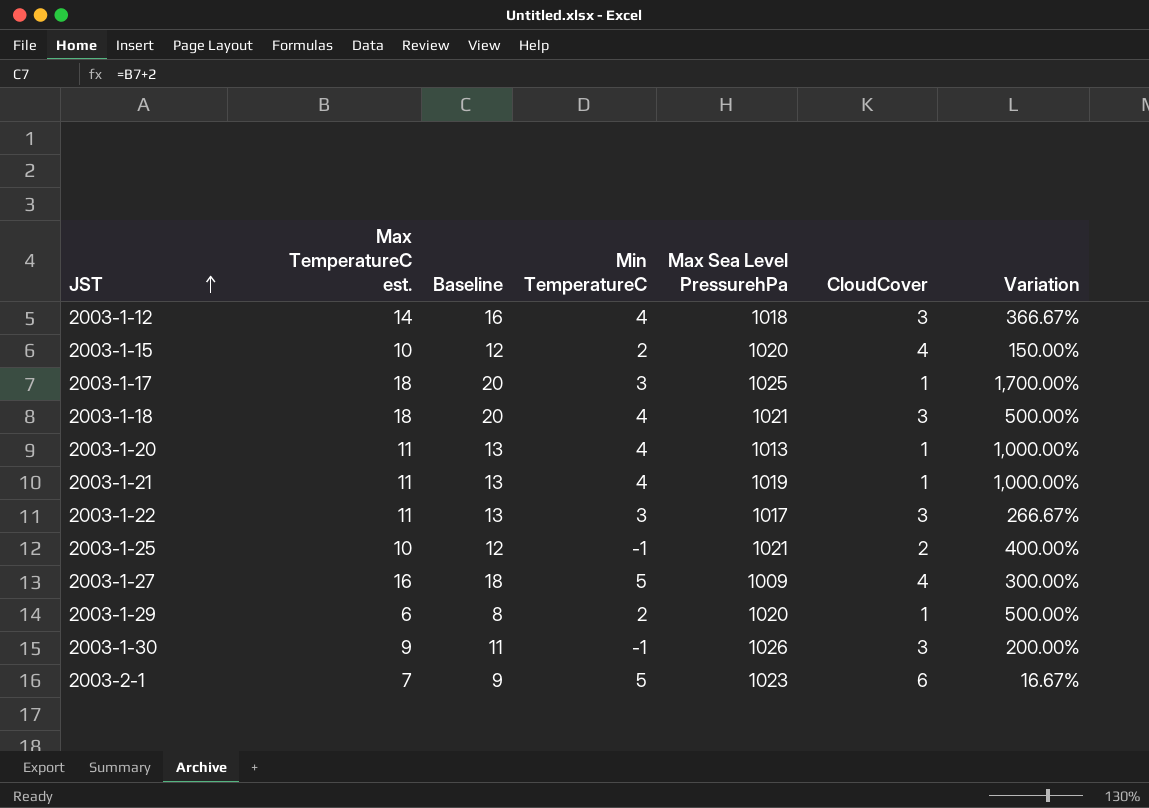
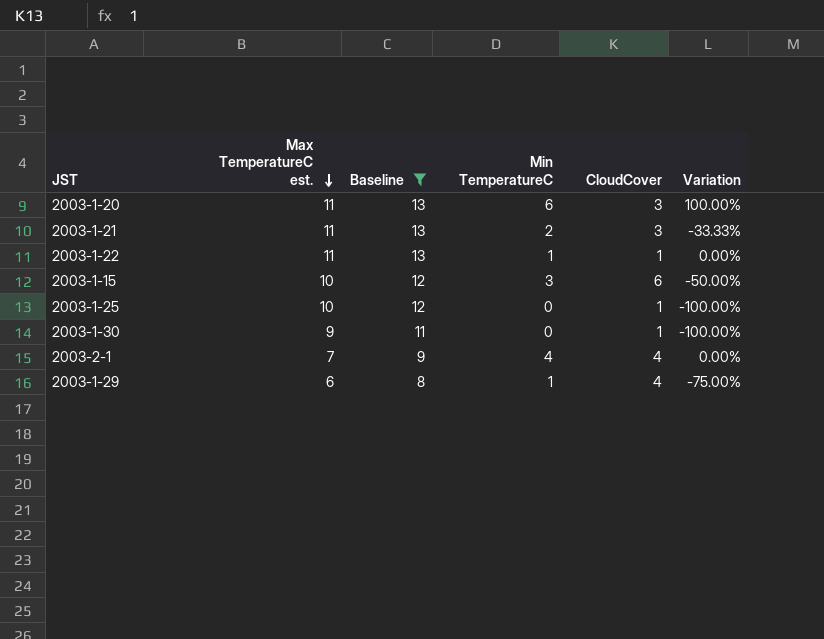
filter: none -> Baseline <= 13
row order: JST ascending -> Max TemperatureC est. descending
column Max Sea Level PressurehPa | position: 5 -> none
column Variation | formula: ([Max TemperatureC est.] - [CloudCover]) / [CloudCover] -> ([Min TemperatureC] - [CloudCover]) / [CloudCover]
2003-1-20 | Min TemperatureC: 4 -> 6
2003-1-20 | CloudCover: 1 -> 3
2003-1-21 | Min TemperatureC: 4 -> 2
2003-1-21 | CloudCover: 1 -> 3
2003-1-22 | Min TemperatureC: 3 -> 1
2003-1-22 | CloudCover: 3 -> 1
2003-1-15 | Min TemperatureC: 2 -> 3
2003-1-15 | CloudCover: 4 -> 6
2003-1-25 | Min TemperatureC: -1 -> 0
2003-1-25 | CloudCover: 2 -> 1
2003-1-30 | Min TemperatureC: -1 -> 0
2003-1-30 | CloudCover: 3 -> 1
2003-2-1 | Min TemperatureC: 5 -> 4
2003-2-1 | CloudCover: 6 -> 4
2003-1-29 | Min TemperatureC: 2 -> 1
2003-1-29 | CloudCover: 1 -> 4

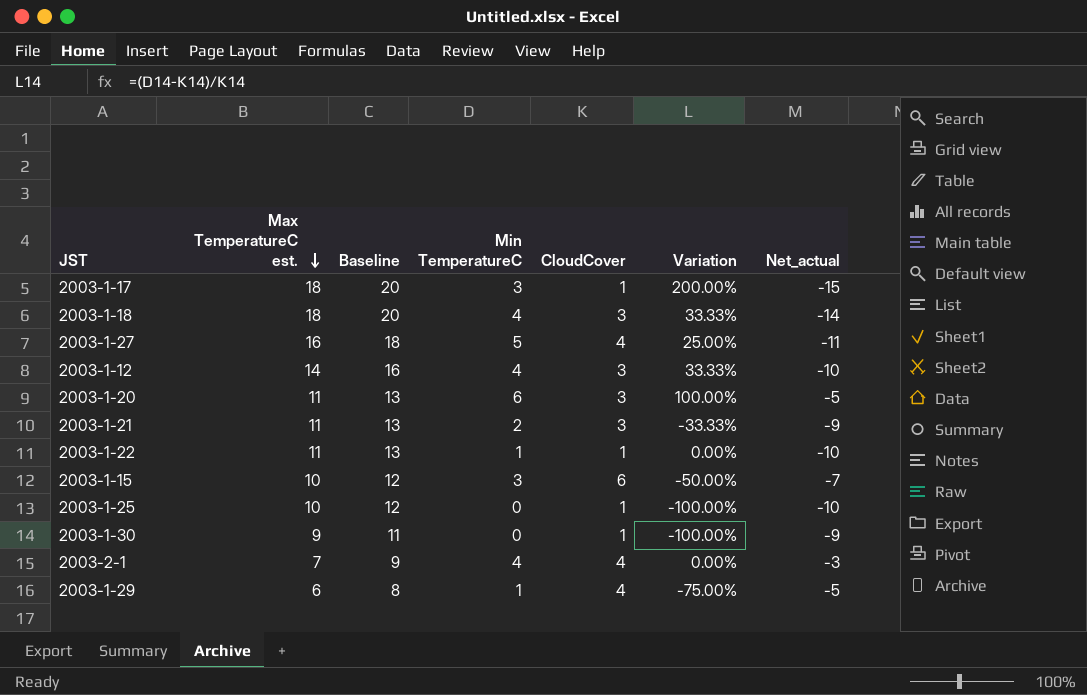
filter: Baseline <= 13 -> none
column Net_actual | formula: none -> [Min TemperatureC] - [Max TemperatureC est.]

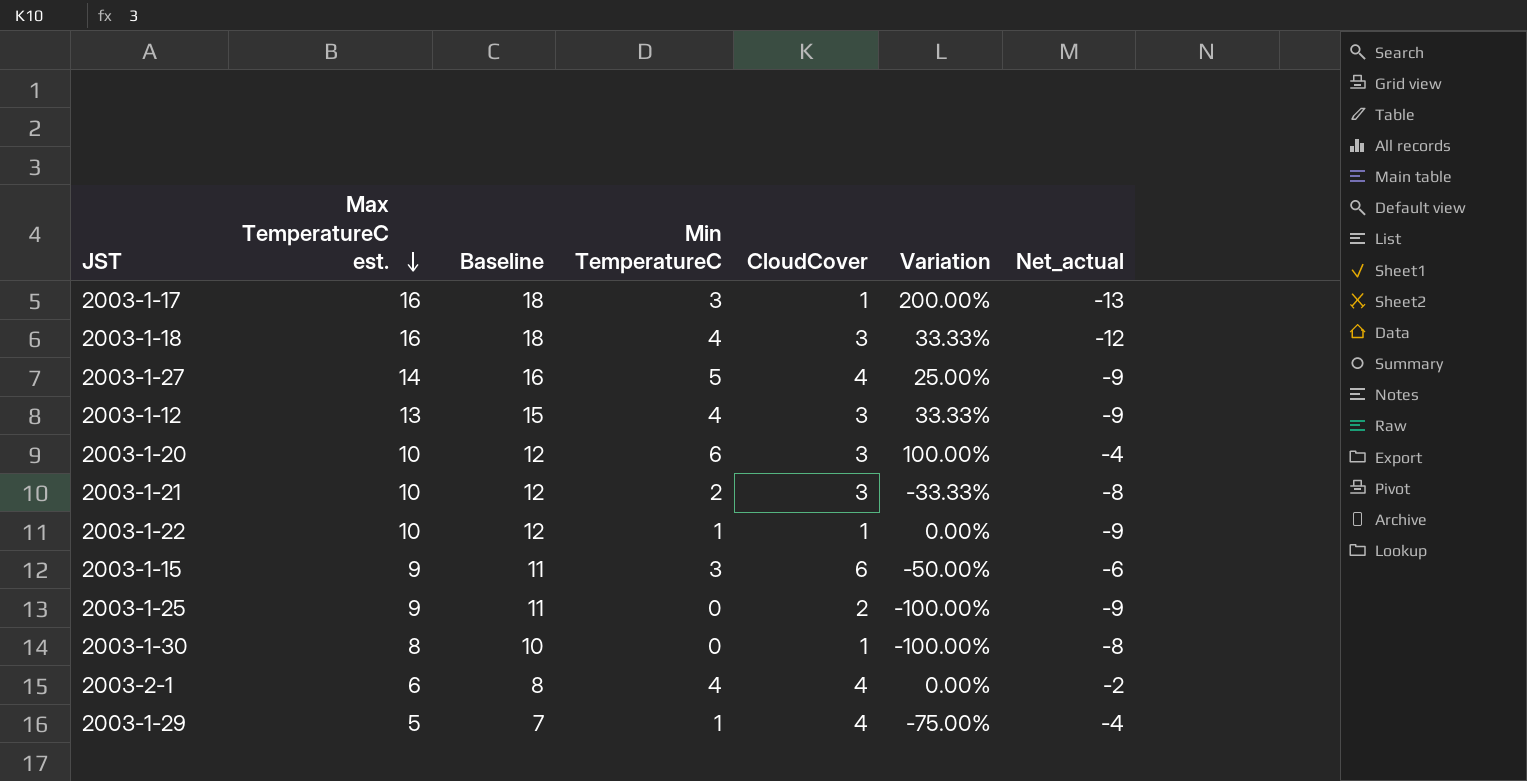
2003-1-17 | Max TemperatureC est.: 18 -> 16
2003-1-17 | Baseline: 20 -> 18
2003-1-17 | Net_actual: -15 -> -13
2003-1-18 | Max TemperatureC est.: 18 -> 16
2003-1-18 | Baseline: 20 -> 18
2003-1-18 | Net_actual: -14 -> -12
2003-1-27 | Max TemperatureC est.: 16 -> 14
2003-1-27 | Baseline: 18 -> 16
2003-1-27 | Net_actual: -11 -> -9
2003-1-12 | Max TemperatureC est.: 14 -> 13
2003-1-12 | Baseline: 16 -> 15
2003-1-12 | Net_actual: -10 -> -9
2003-1-20 | Max TemperatureC est.: 11 -> 10
2003-1-20 | Baseline: 13 -> 12
2003-1-20 | Net_actual: -5 -> -4
2003-1-21 | Max TemperatureC est.: 11 -> 10
2003-1-21 | Baseline: 13 -> 12
2003-1-21 | Net_actual: -9 -> -8
2003-1-22 | Max TemperatureC est.: 11 -> 10
2003-1-22 | Baseline: 13 -> 12
2003-1-22 | Net_actual: -10 -> -9
2003-1-15 | Max TemperatureC est.: 10 -> 9
2003-1-15 | Baseline: 12 -> 11
2003-1-15 | Net_actual: -7 -> -6
2003-1-25 | Max TemperatureC est.: 10 -> 9
2003-1-25 | Baseline: 12 -> 11
2003-1-25 | CloudCover: 1 -> 2
2003-1-25 | Net_actual: -10 -> -9
2003-1-30 | Max TemperatureC est.: 9 -> 8
2003-1-30 | Baseline: 11 -> 10
2003-1-30 | Net_actual: -9 -> -8
2003-2-1 | Max TemperatureC est.: 7 -> 6
2003-2-1 | Baseline: 9 -> 8
2003-2-1 | Net_actual: -3 -> -2
2003-1-29 | Max TemperatureC est.: 6 -> 5
2003-1-29 | Baseline: 8 -> 7
2003-1-29 | Net_actual: -5 -> -4

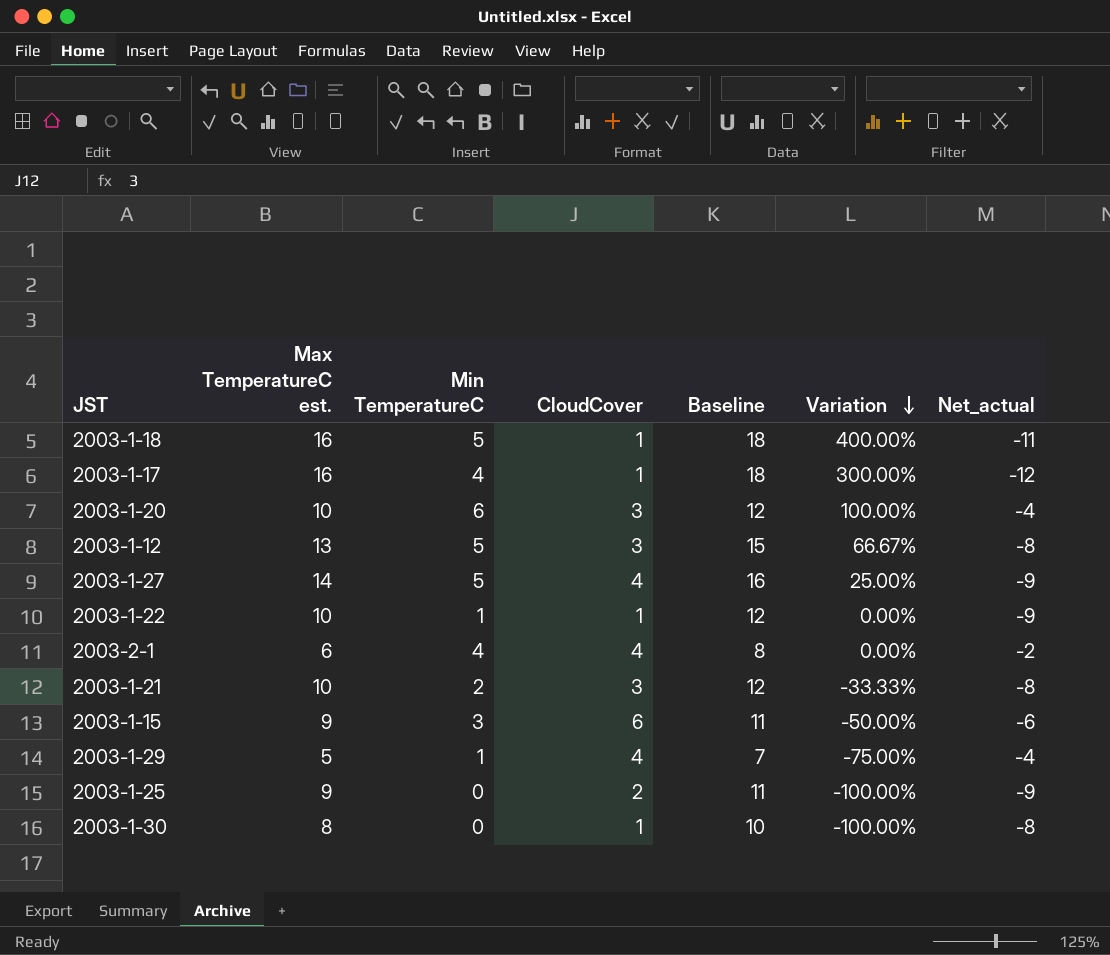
row order: Max TemperatureC est. descending -> Variation descending
column Baseline | position: 3 -> 5
2003-1-18 | Min TemperatureC: 4 -> 5
2003-1-18 | CloudCover: 3 -> 1
2003-1-18 | Variation: 33.33% -> 400.00%
2003-1-18 | Net_actual: -12 -> -11
2003-1-17 | Min TemperatureC: 3 -> 4
2003-1-17 | Variation: 200.00% -> 300.00%
2003-1-17 | Net_actual: -13 -> -12
2003-1-12 | Min TemperatureC: 4 -> 5
2003-1-12 | Variation: 33.33% -> 66.67%
2003-1-12 | Net_actual: -9 -> -8

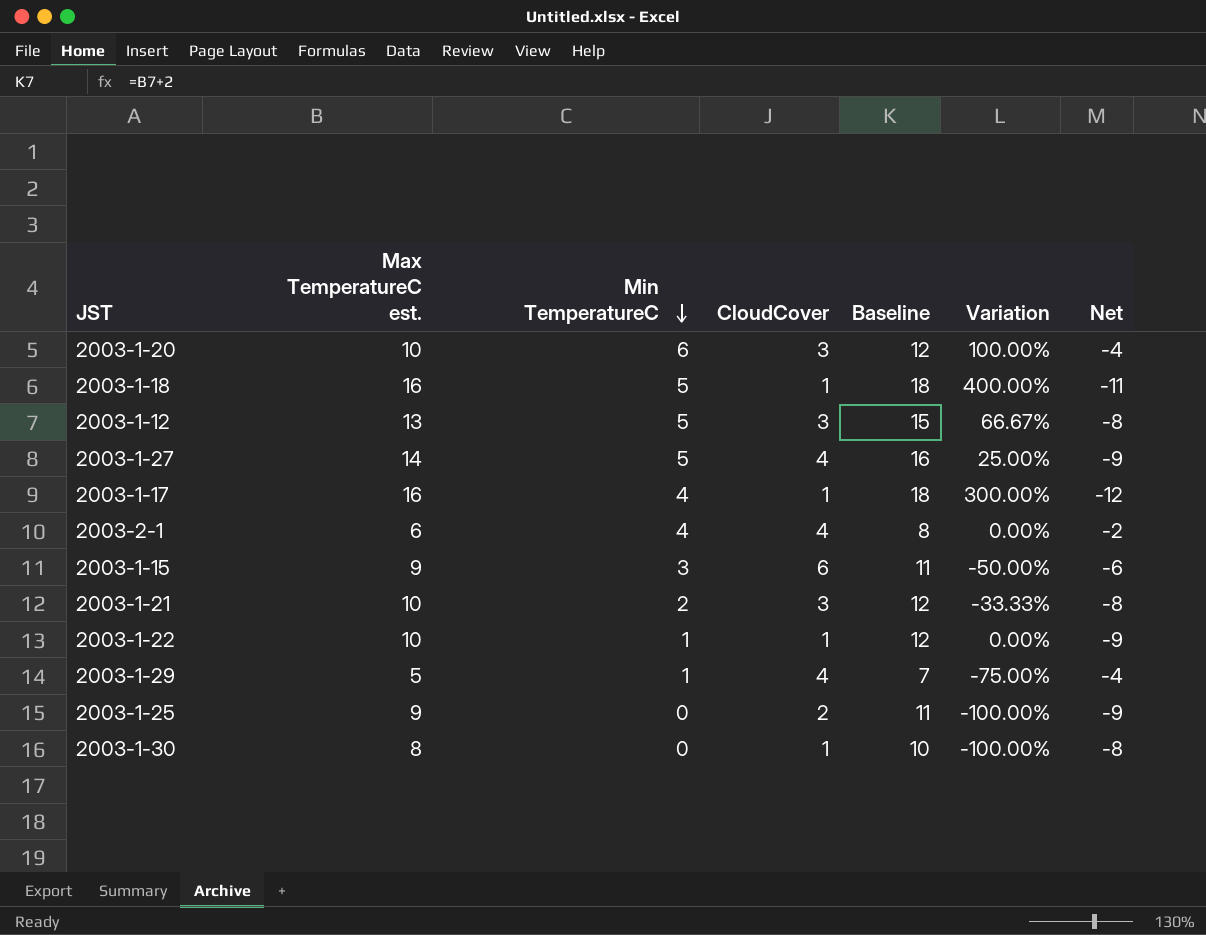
row order: Variation descending -> Min TemperatureC descending
column name: Net_actual -> Net

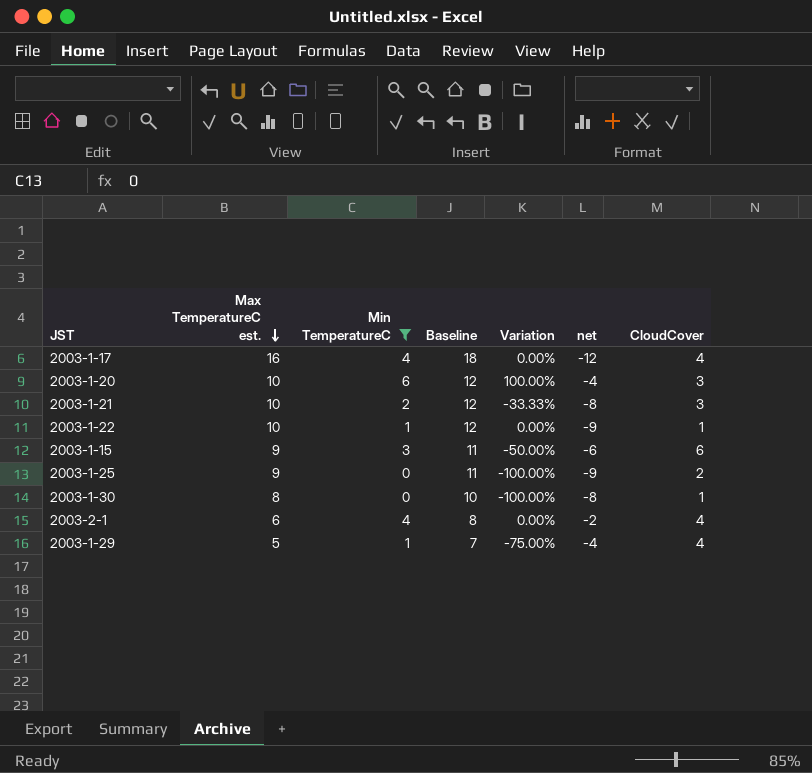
filter: none -> Min TemperatureC != 5
row order: Min TemperatureC descending -> Max TemperatureC est. descending
column name: Net -> net
column CloudCover | position: 4 -> 7
2003-1-17 | Variation: 300.00% -> 0.00%
2003-1-17 | CloudCover: 1 -> 4

